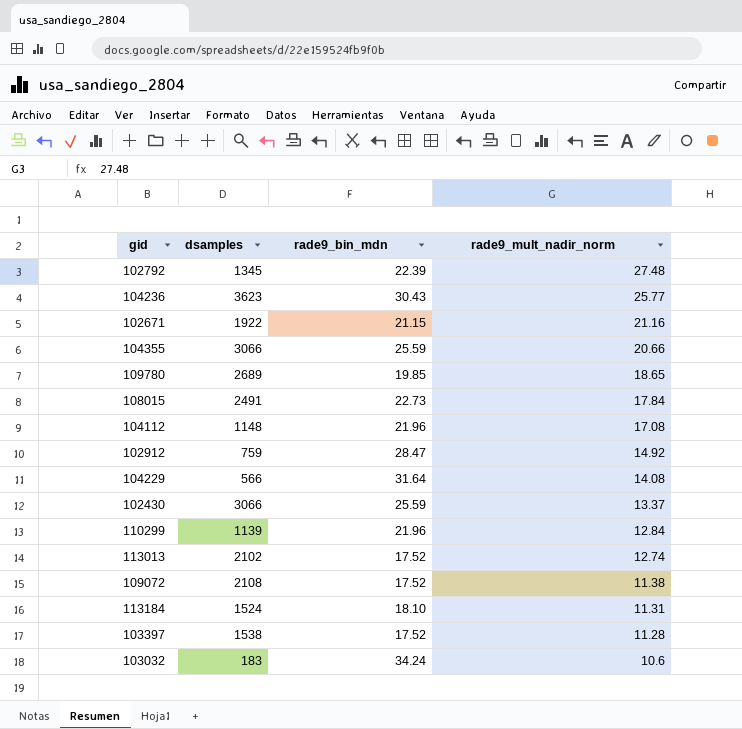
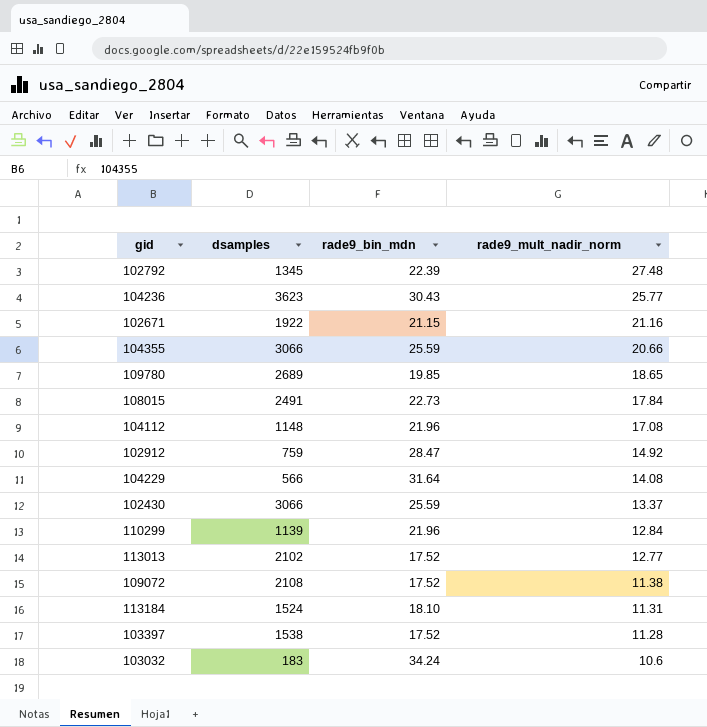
113013 | rade9_mult_nadir_norm: 12.74 -> 12.77

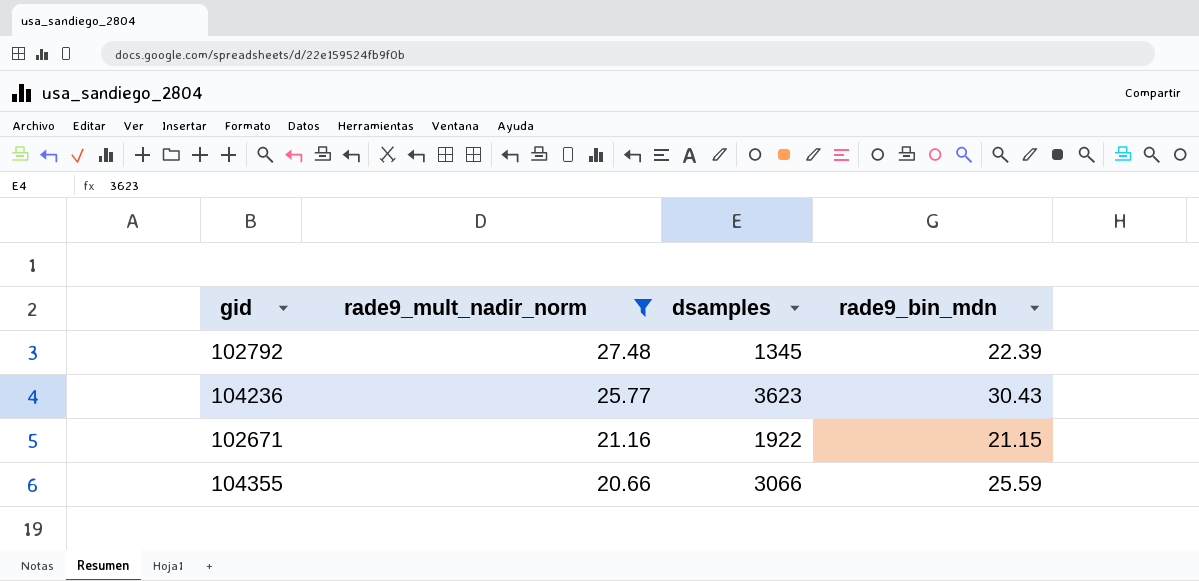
filter: none -> rade9_mult_nadir_norm >= 20.66
column rade9_mult_nadir_norm | position: 4 -> 2

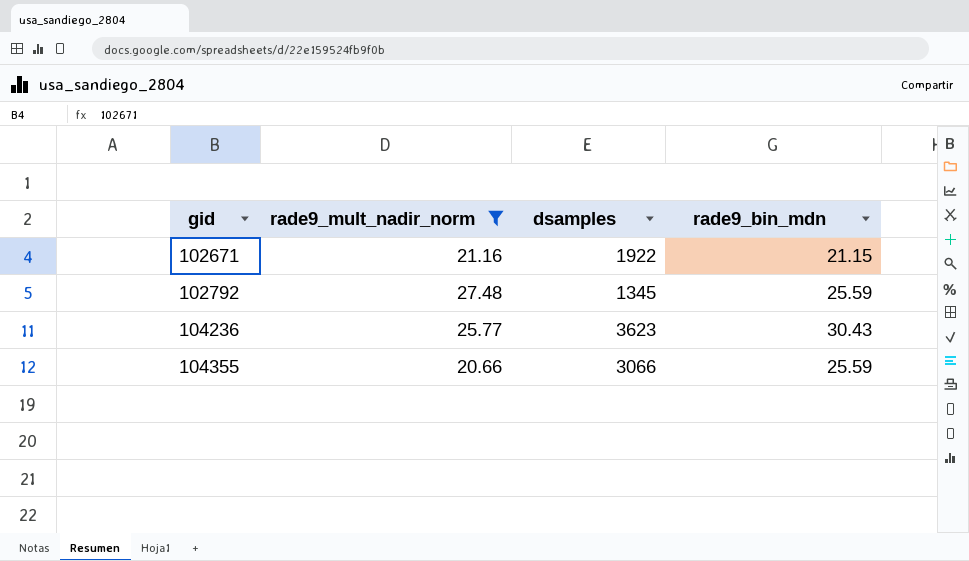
row order: rade9_mult_nadir_norm descending -> gid ascending
102792 | rade9_bin_mdn: 22.39 -> 25.59

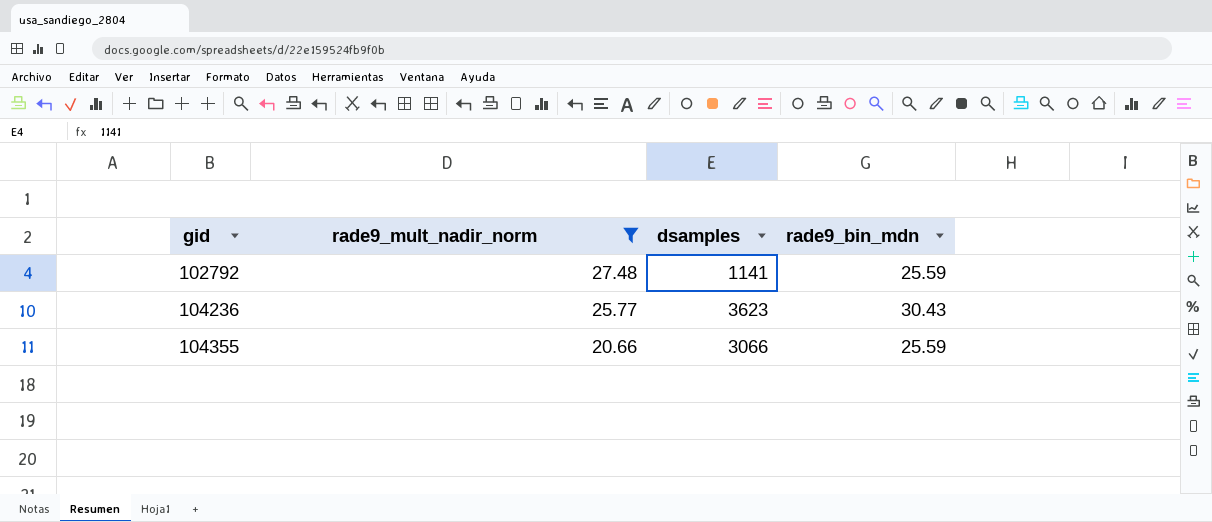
row 102671: 21.16 | 1922 | 21.15 -> none
102792 | dsamples: 1345 -> 1141

